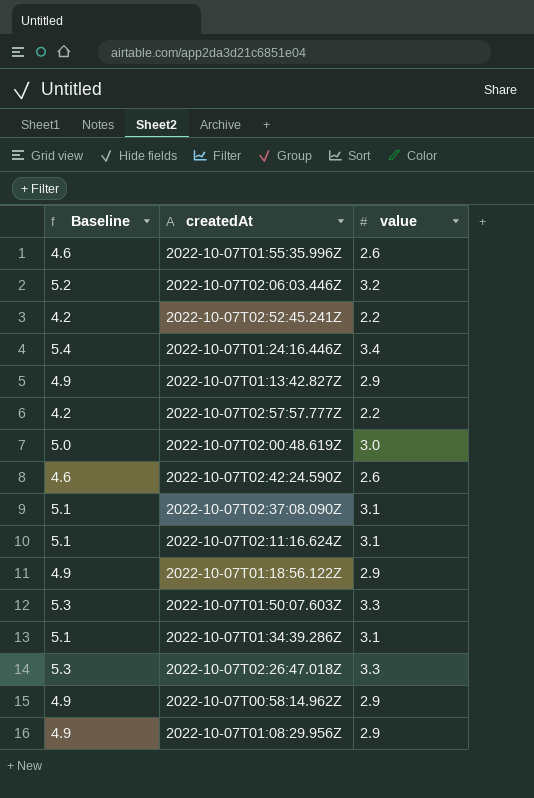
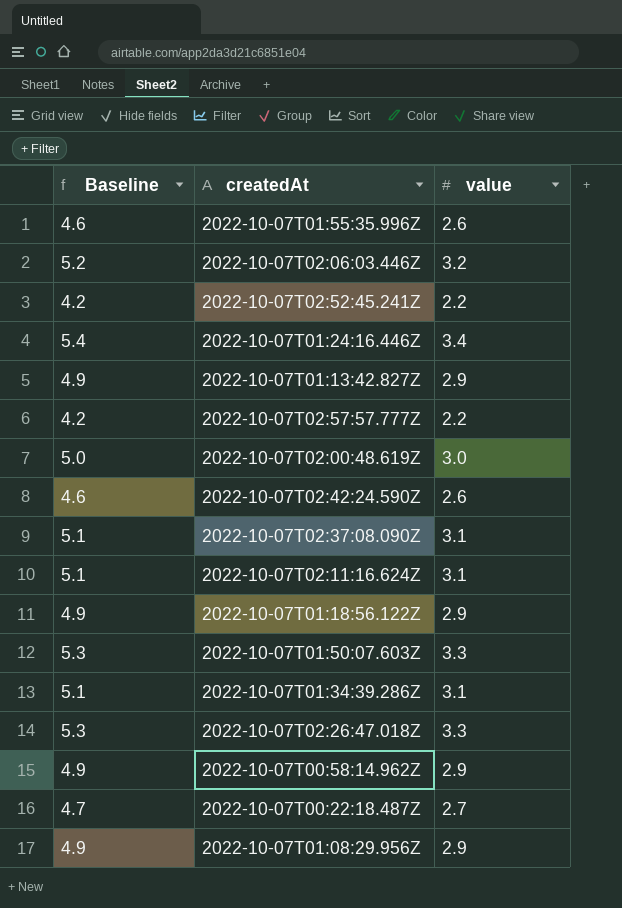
row 2022-10-07T00:22:18.487Z: none -> 4.7 | 2.7

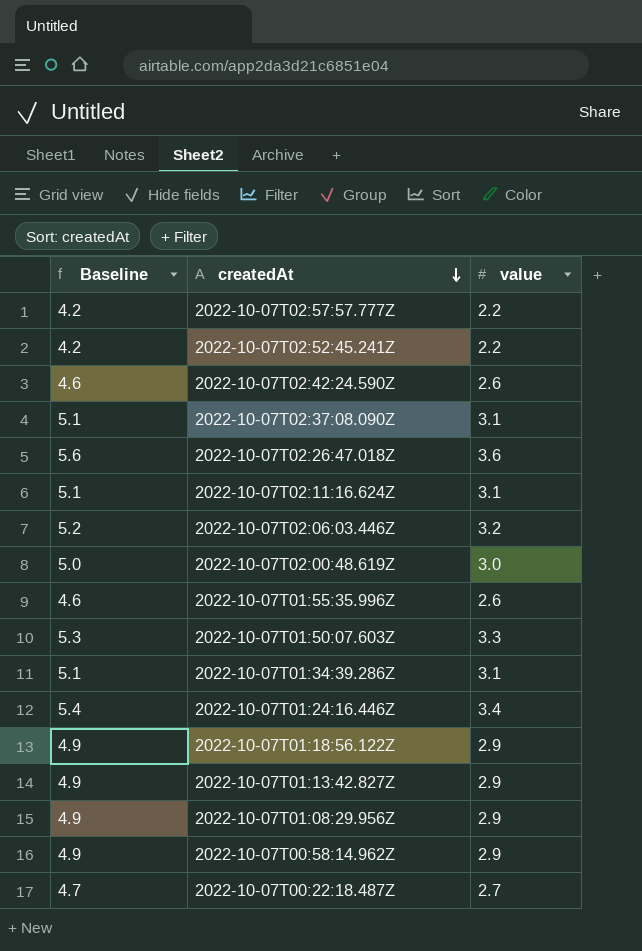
row order: none -> createdAt descending
2022-10-07T02:26:47.018Z | Baseline: 5.3 -> 5.6
2022-10-07T02:26:47.018Z | value: 3.3 -> 3.6

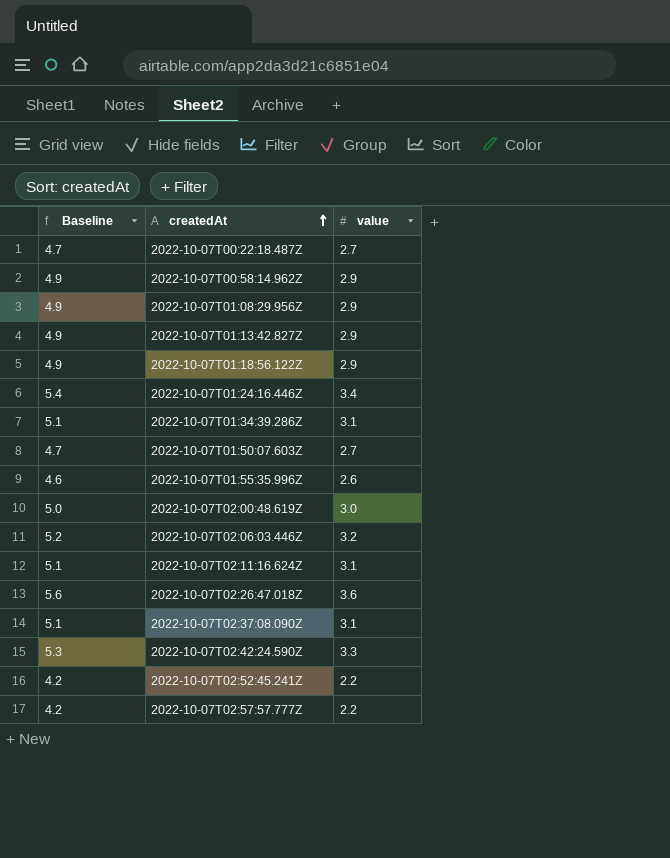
row order: createdAt descending -> createdAt ascending
2022-10-07T01:50:07.603Z | Baseline: 5.3 -> 4.7
2022-10-07T01:50:07.603Z | value: 3.3 -> 2.7
2022-10-07T02:42:24.590Z | Baseline: 4.6 -> 5.3
2022-10-07T02:42:24.590Z | value: 2.6 -> 3.3

